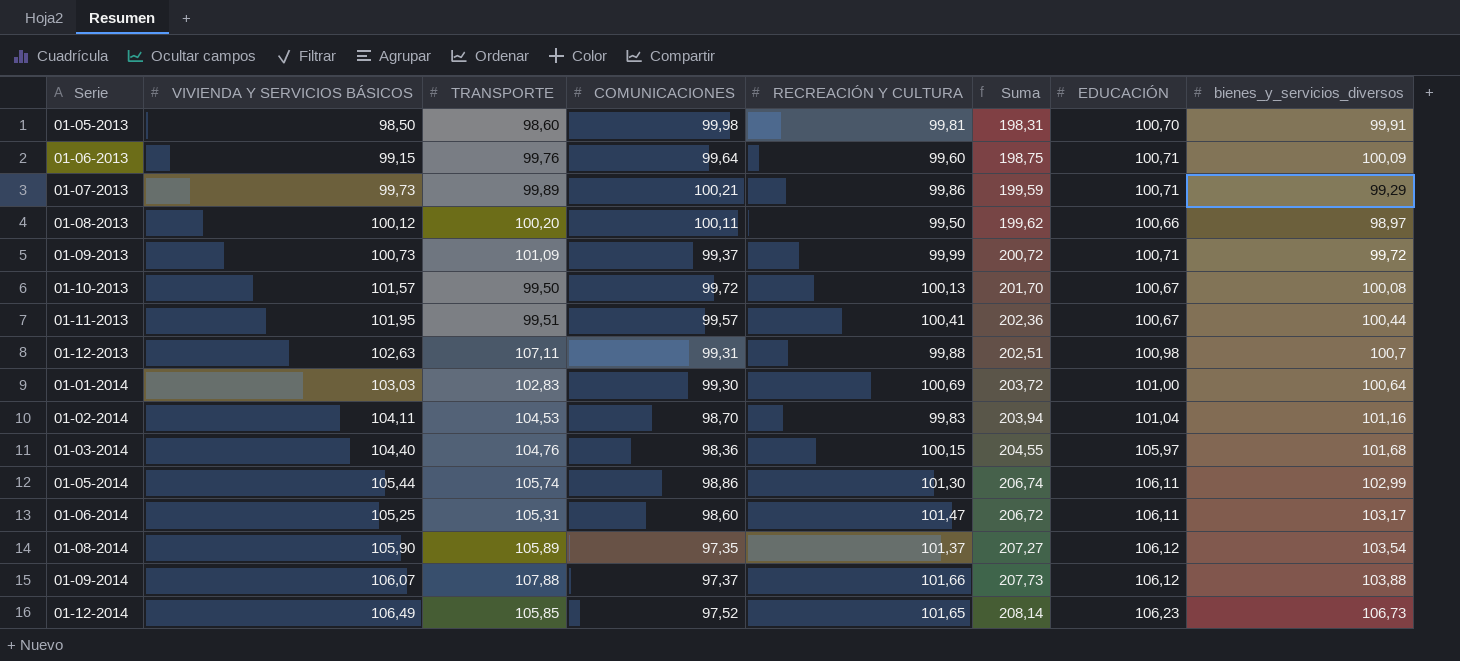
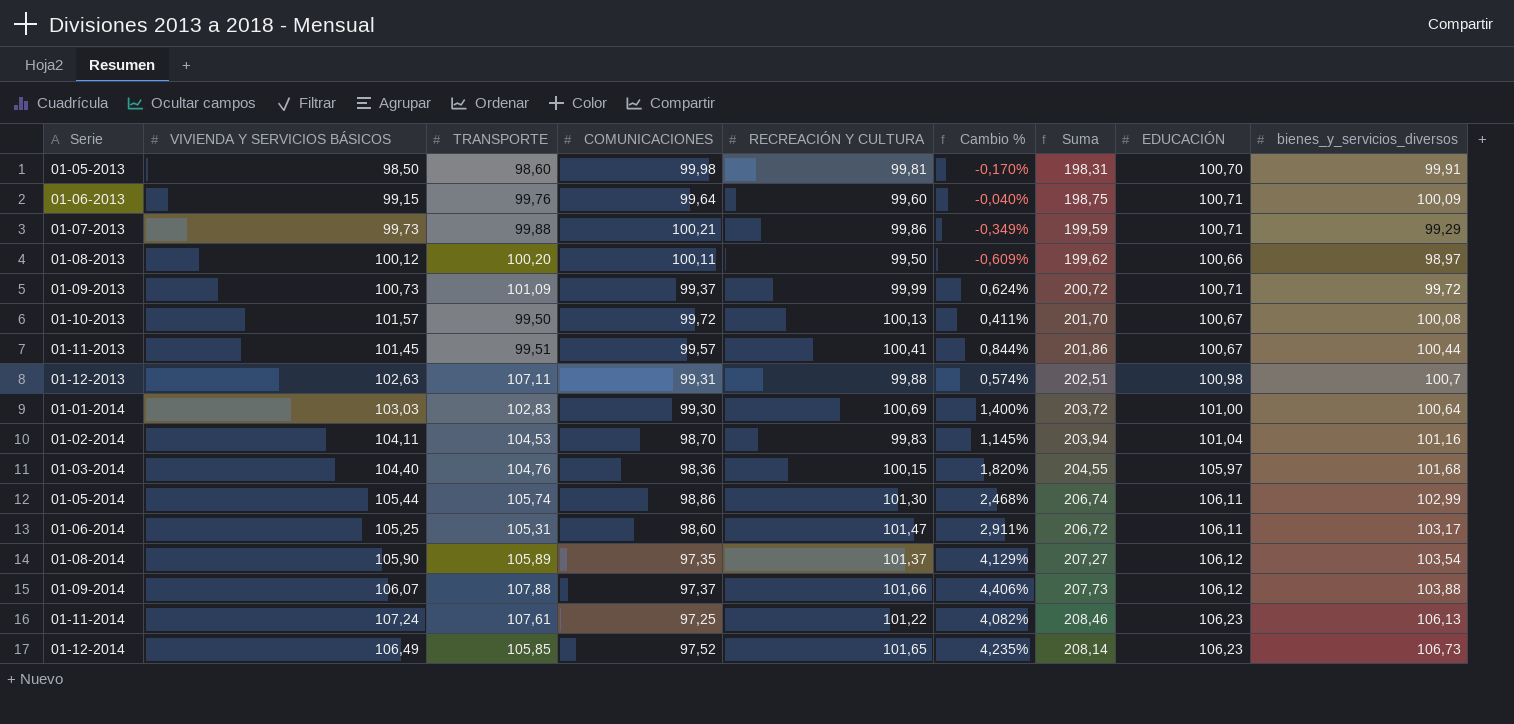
column Cambio % | formula: none -> ([RECREACIÓN Y CULTURA] - [COMUNICACIONES]) / [COMUNICACIONES]
01-07-2013 | TRANSPORTE: 99,89 -> 99,88
01-11-2013 | VIVIENDA Y SERVICIOS BÁSICOS: 101,95 -> 101,45
01-11-2013 | Suma: 202,36 -> 201,86
row 01-11-2014: none -> 107,24 | 107,61 | 97,25 | 101,22 | 4,082% | 208,46 | 106,23 | 106,13

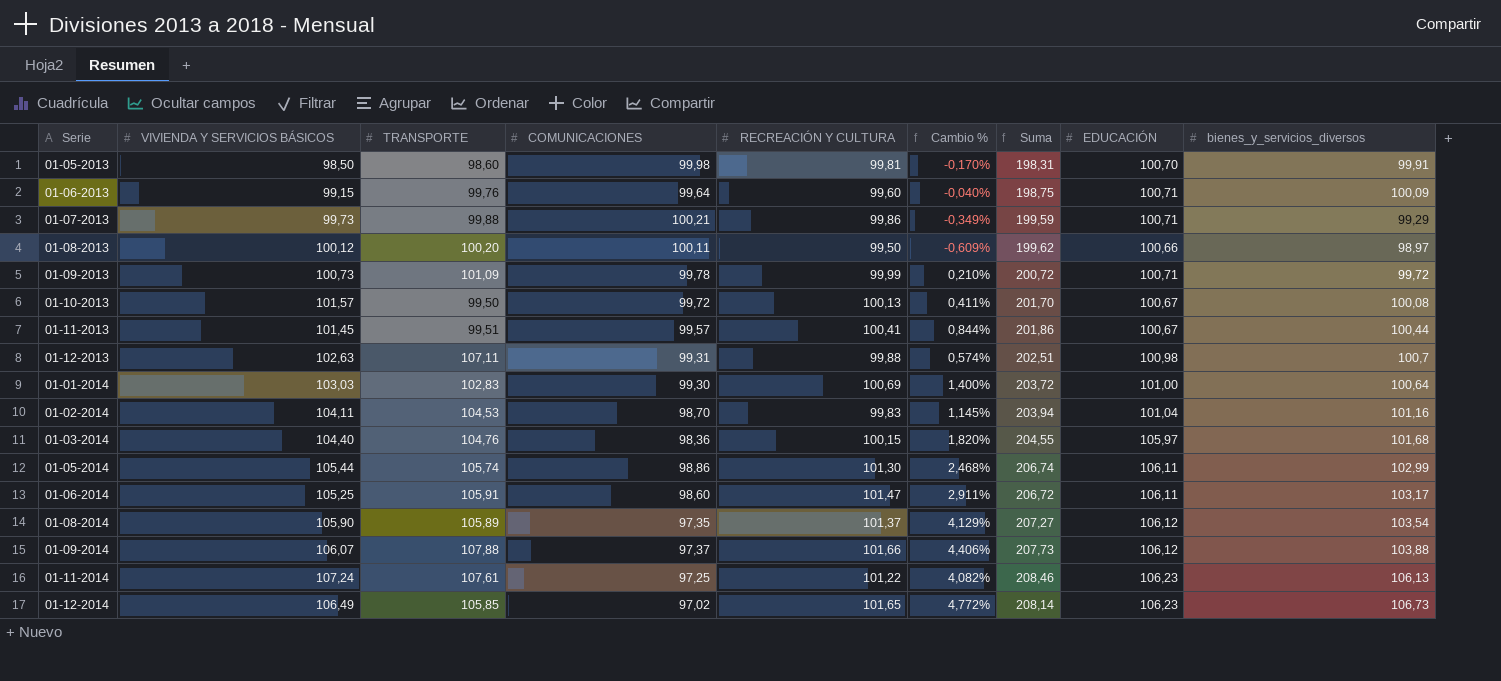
01-09-2013 | COMUNICACIONES: 99,37 -> 99,78
01-09-2013 | Cambio %: 0,624% -> 0,210%
01-06-2014 | TRANSPORTE: 105,31 -> 105,91
01-12-2014 | COMUNICACIONES: 97,52 -> 97,02
01-12-2014 | Cambio %: 4,235% -> 4,772%

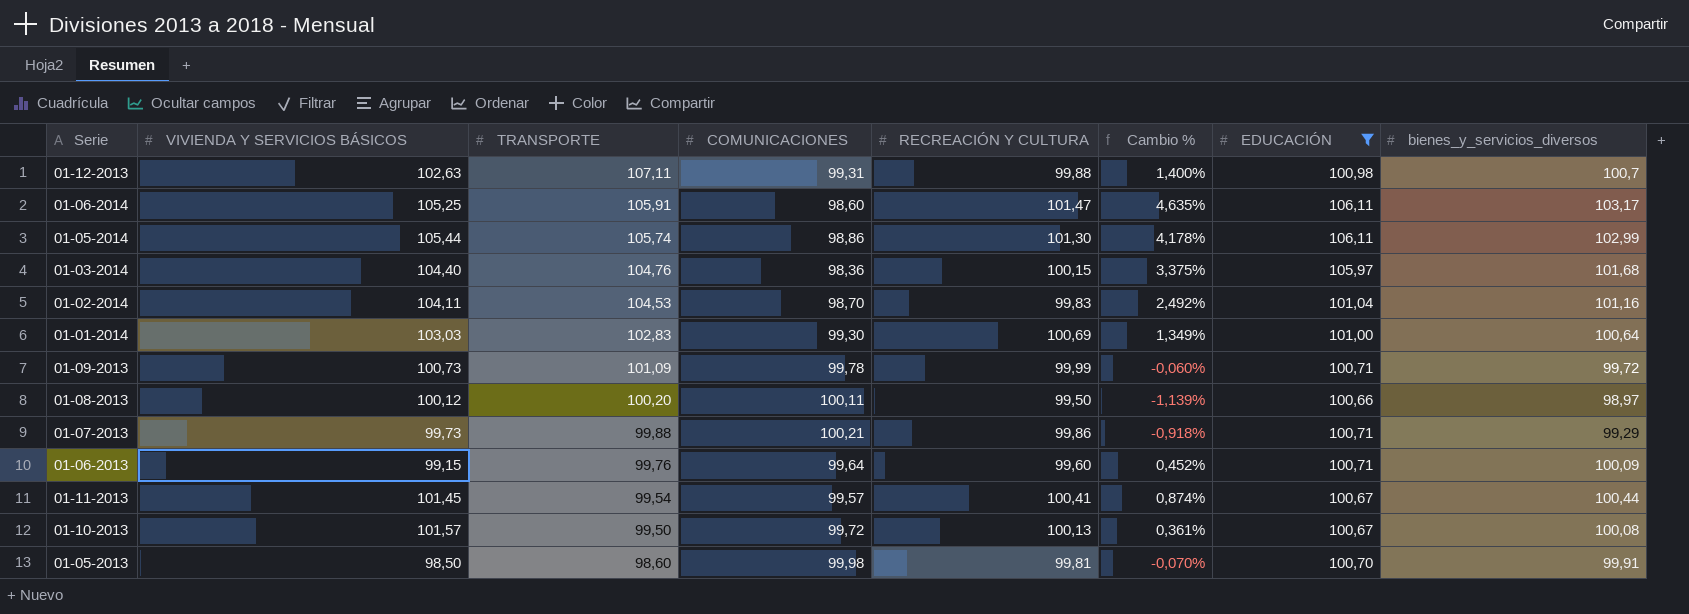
filter: none -> EDUCACIÓN <= 106,11
row order: none -> TRANSPORTE descending
column Suma | formula: [VIVIENDA Y SERVICIOS BÁSICOS] + [RECREACIÓN Y CULTURA] -> none
column Cambio % | formula: ([RECREACIÓN Y CULTURA] - [COMUNICACIONES]) / [COMUNICACIONES] -> ([bienes_y_servicios_diversos] - [COMUNICACIONES]) / [COMUNICACIONES]
01-11-2013 | TRANSPORTE: 99,51 -> 99,54

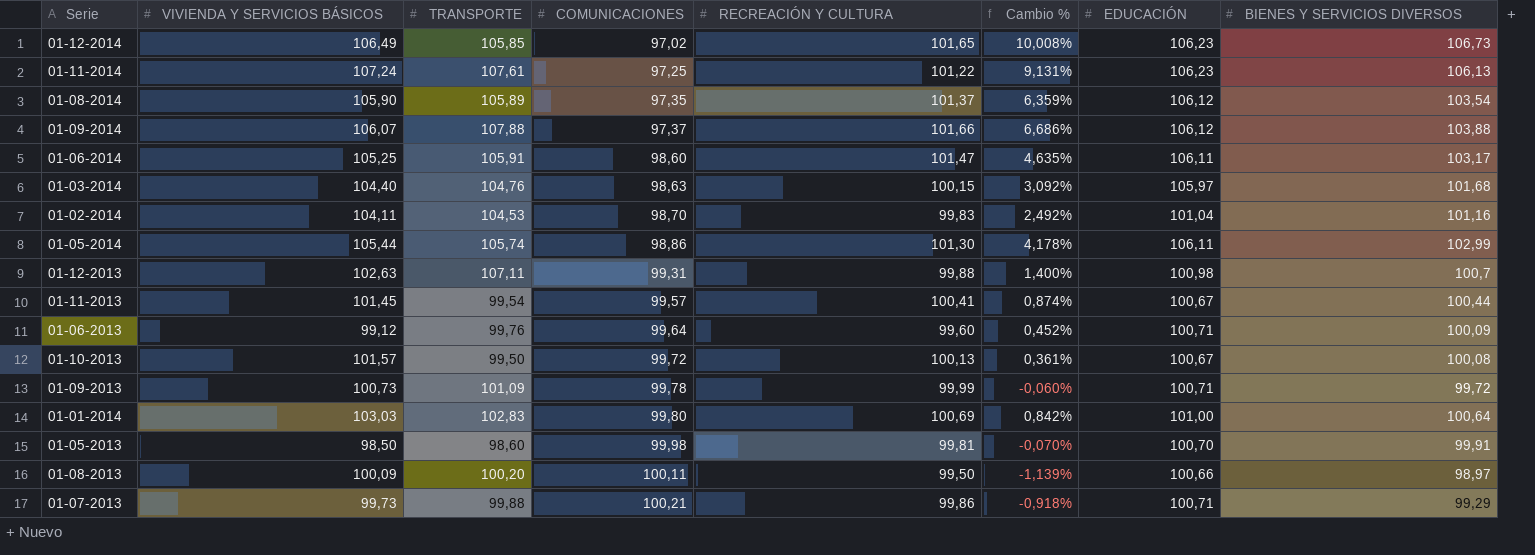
filter: EDUCACIÓN <= 106,11 -> none
row order: TRANSPORTE descending -> COMUNICACIONES ascending
column name: bienes_y_servicios_diversos -> BIENES Y SERVICIOS DIVERSOS
01-03-2014 | COMUNICACIONES: 98,36 -> 98,63
01-03-2014 | Cambio %: 3,375% -> 3,092%
01-06-2013 | VIVIENDA Y SERVICIOS BÁSICOS: 99,15 -> 99,12
01-01-2014 | COMUNICACIONES: 99,30 -> 99,80
01-01-2014 | Cambio %: 1,349% -> 0,842%
01-08-2013 | VIVIENDA Y SERVICIOS BÁSICOS: 100,12 -> 100,09

